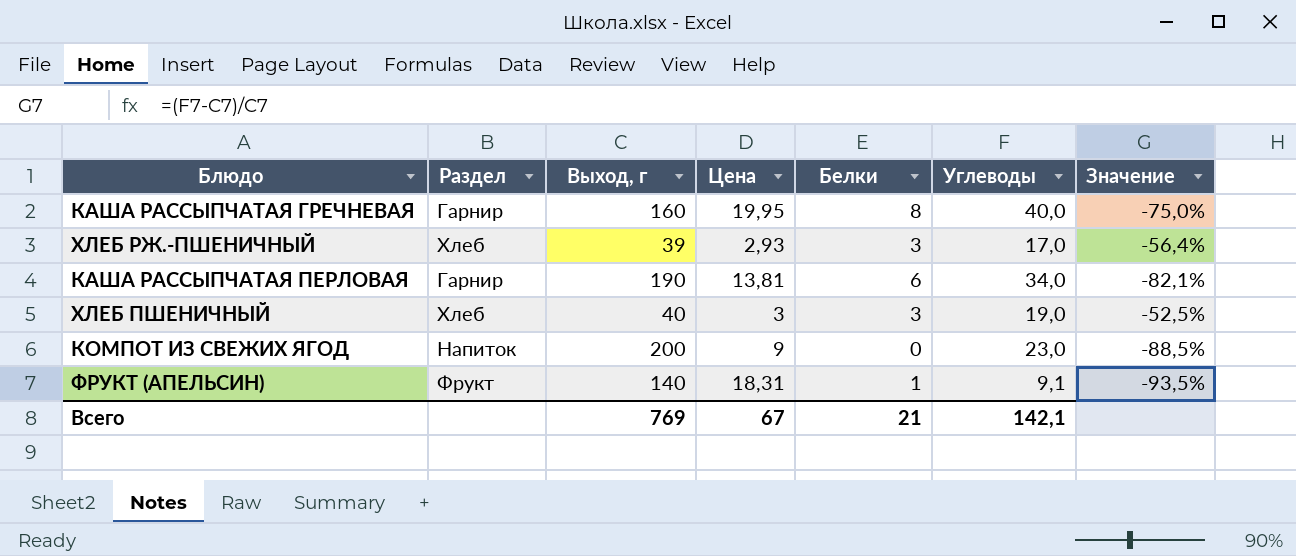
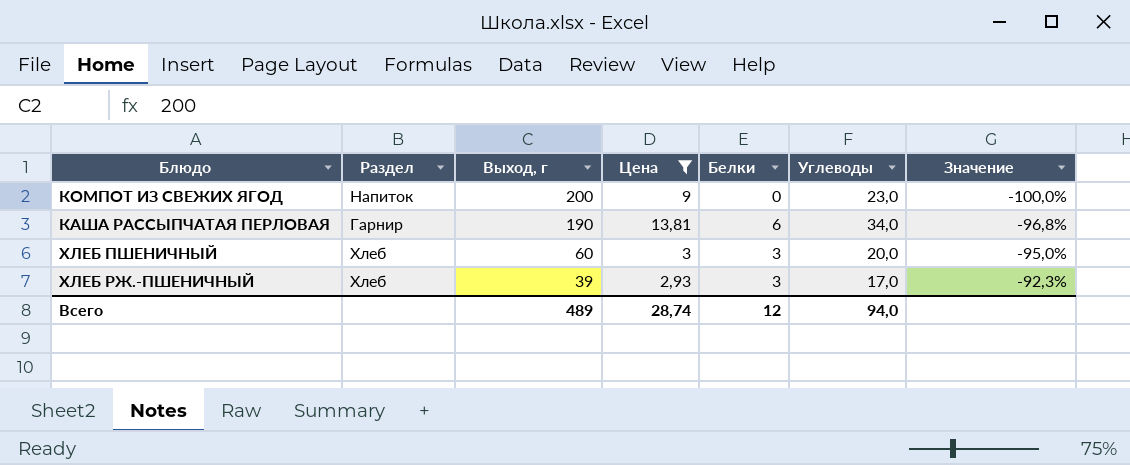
filter: none -> Цена <= 13,81
row order: none -> Выход, г descending
column Значение | formula: ([Углеводы] - [Выход, г]) / [Выход, г] -> ([Белки] - [Выход, г]) / [Выход, г]
ХЛЕБ ПШЕНИЧНЫЙ | Выход, г: 40 -> 60
ХЛЕБ ПШЕНИЧНЫЙ | Углеводы: 19,0 -> 20,0
Всего | Выход, г: 769 -> 489
Всего | Цена: 67 -> 28,74
Всего | Белки: 21 -> 12
Всего | Углеводы: 142,1 -> 94,0

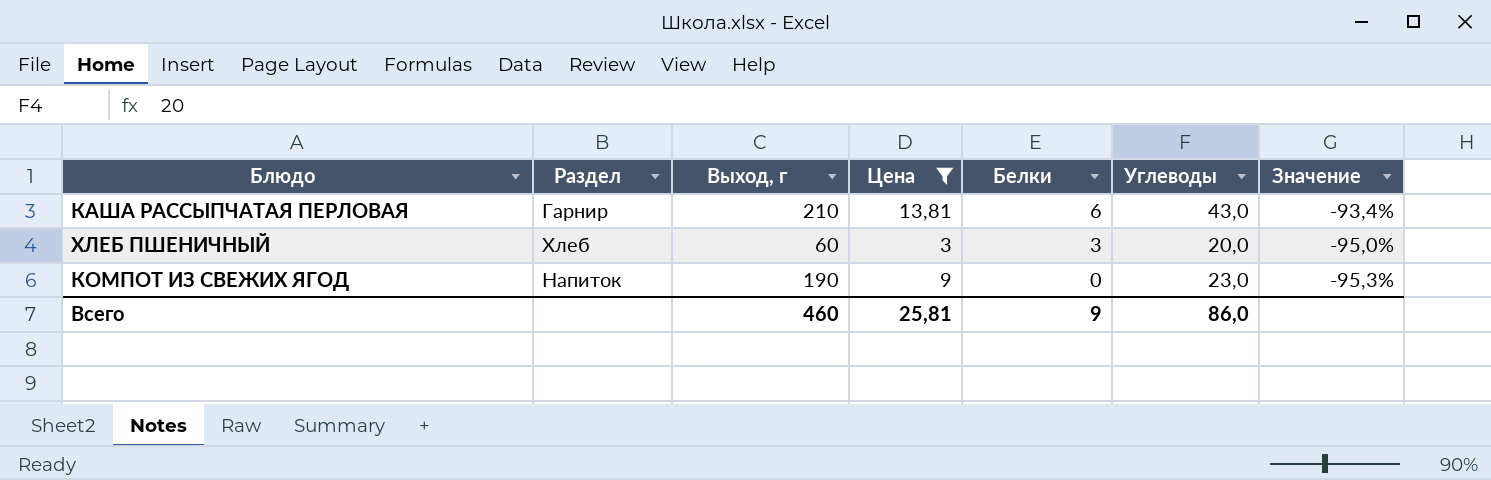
row order: Выход, г descending -> Белки descending
column Значение | formula: ([Белки] - [Выход, г]) / [Выход, г] -> ([Цена] - [Выход, г]) / [Выход, г]
row ХЛЕБ РЖ.-ПШЕНИЧНЫЙ: Хлеб | 39 | 2,93 | 3 | 17,0 | -92,3% -> none
КАША РАССЫПЧАТАЯ ПЕРЛОВАЯ | Выход, г: 190 -> 210
КАША РАССЫПЧАТАЯ ПЕРЛОВАЯ | Углеводы: 34,0 -> 43,0
КОМПОТ ИЗ СВЕЖИХ ЯГОД | Выход, г: 200 -> 190
Всего | Выход, г: 489 -> 460
Всего | Цена: 28,74 -> 25,81
Всего | Белки: 12 -> 9
Всего | Углеводы: 94,0 -> 86,0

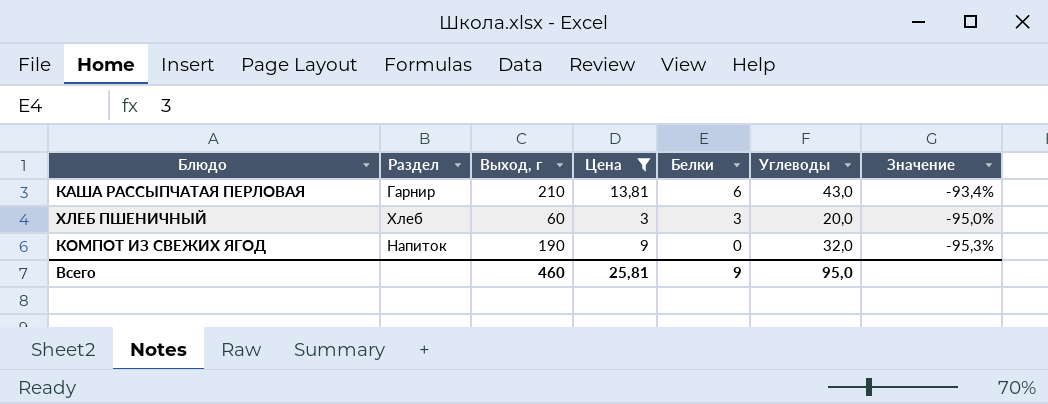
КОМПОТ ИЗ СВЕЖИХ ЯГОД | Углеводы: 23,0 -> 32,0
Всего | Углеводы: 86,0 -> 95,0

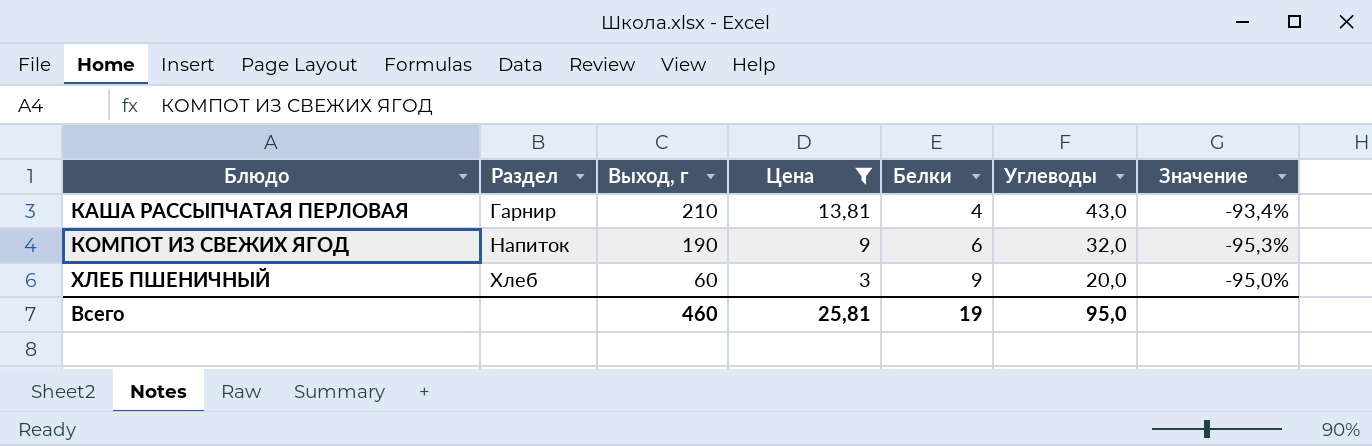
row order: Белки descending -> Блюдо ascending
КАША РАССЫПЧАТАЯ ПЕРЛОВАЯ | Белки: 6 -> 4
КОМПОТ ИЗ СВЕЖИХ ЯГОД | Белки: 0 -> 6
ХЛЕБ ПШЕНИЧНЫЙ | Белки: 3 -> 9
Всего | Белки: 9 -> 19

